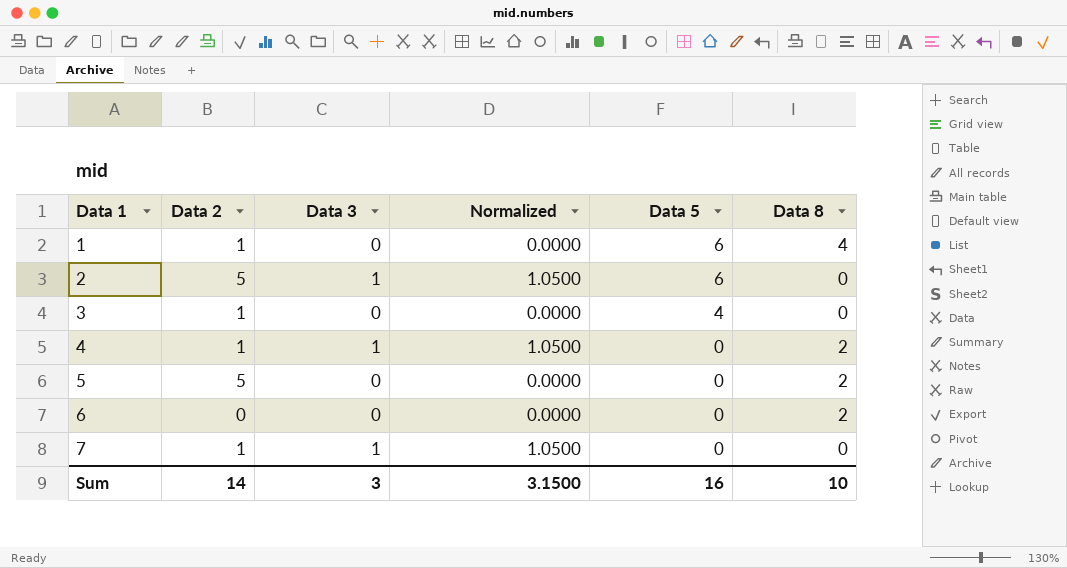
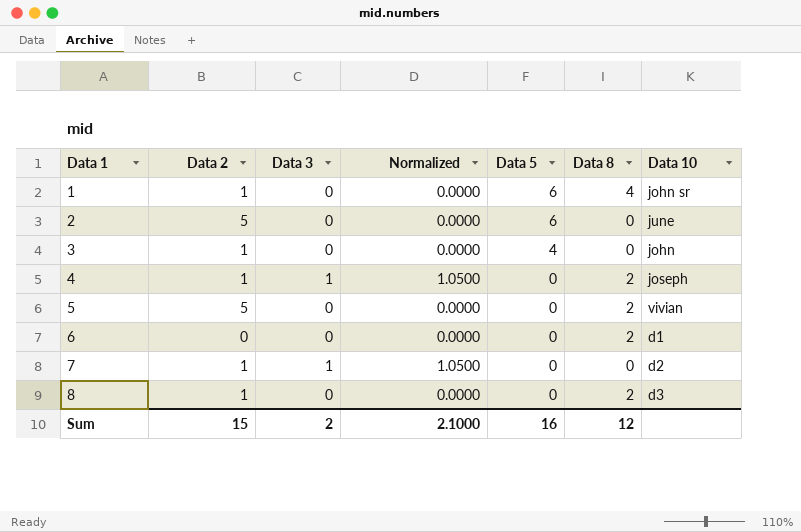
column Data 10 | position: none -> 7
2 | Data 3: 1 -> 0
2 | Normalized: 1.0500 -> 0.0000
row 8: none -> 1 | 0 | 0.0000 | 0 | 2 | d3
Sum | Data 2: 14 -> 15
Sum | Data 3: 3 -> 2
Sum | Normalized: 3.1500 -> 2.1000
Sum | Data 8: 10 -> 12

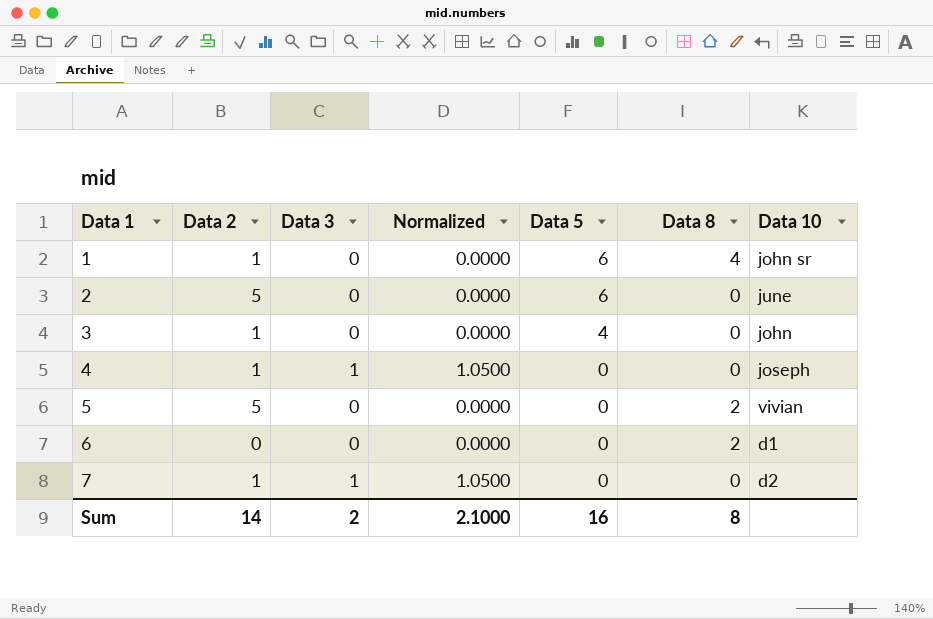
row 8: 1 | 0 | 0.0000 | 0 | 2 | d3 -> none
4 | Data 8: 2 -> 0
Sum | Data 2: 15 -> 14
Sum | Data 8: 12 -> 8

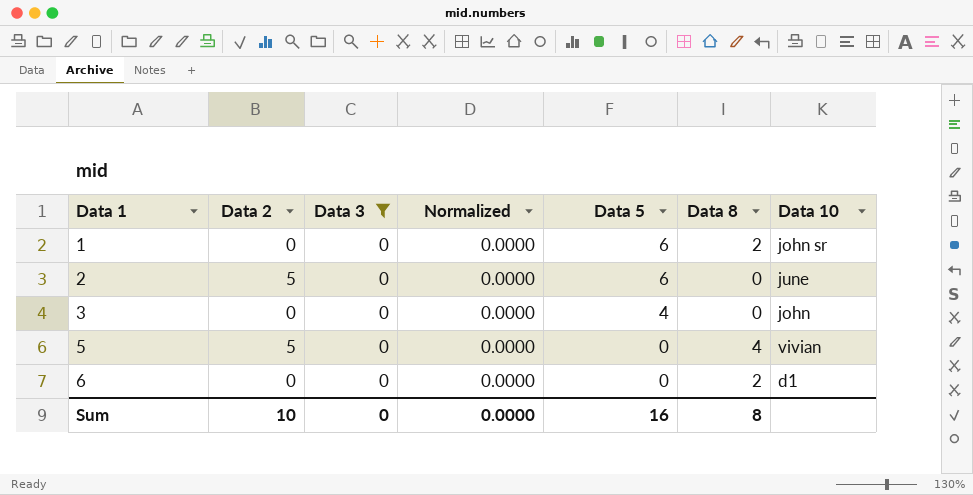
filter: none -> Data 3 = 0
1 | Data 2: 1 -> 0
1 | Data 8: 4 -> 2
3 | Data 2: 1 -> 0
5 | Data 8: 2 -> 4
Sum | Data 2: 14 -> 10
Sum | Data 3: 2 -> 0
Sum | Normalized: 2.1000 -> 0.0000

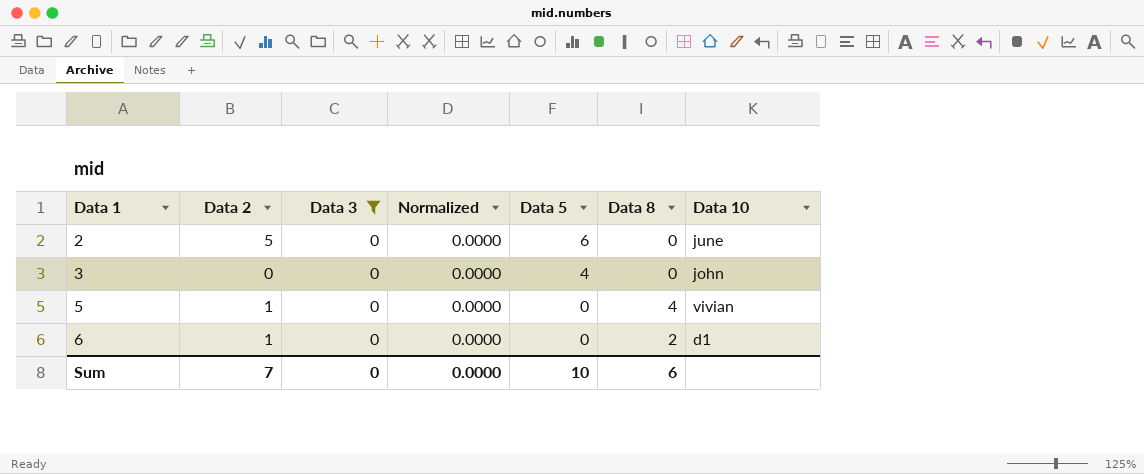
row 1: 0 | 0 | 0.0000 | 6 | 2 | john sr -> none
5 | Data 2: 5 -> 1
6 | Data 2: 0 -> 1
Sum | Data 2: 10 -> 7
Sum | Data 5: 16 -> 10
Sum | Data 8: 8 -> 6

